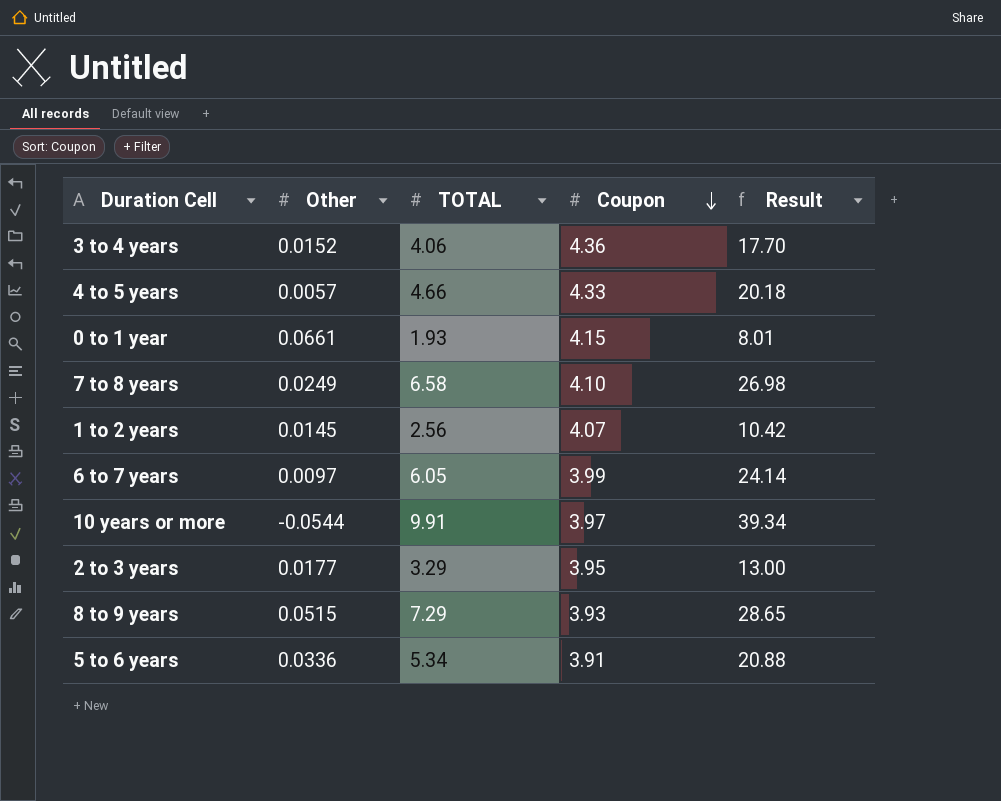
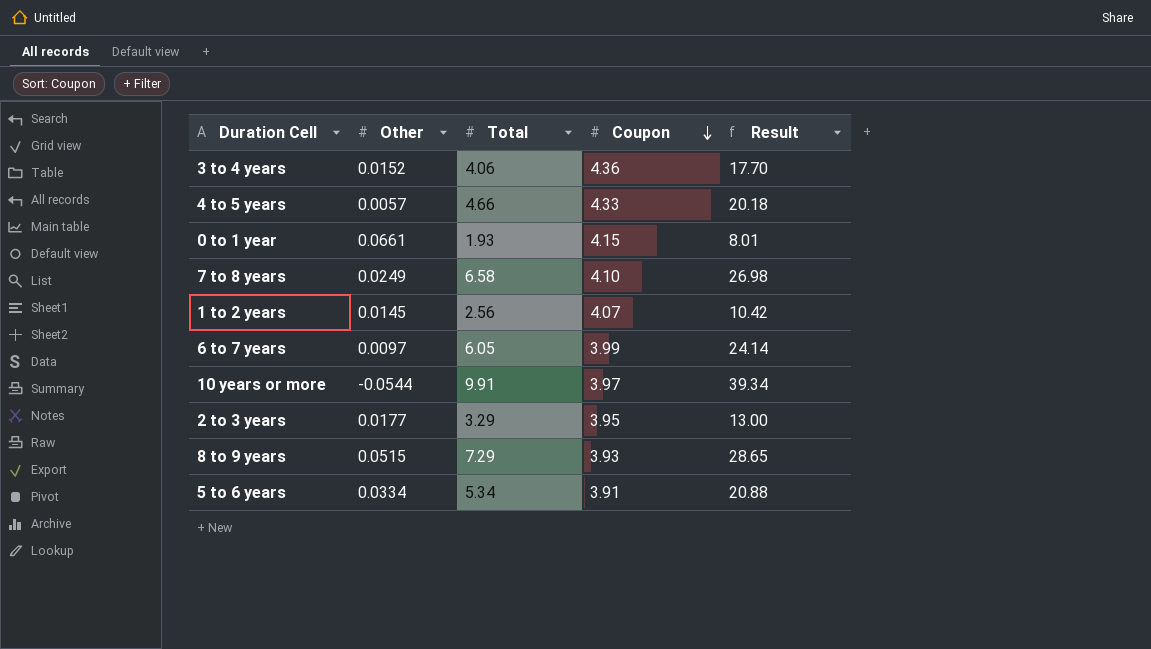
column name: TOTAL -> Total
5 to 6 years | Other: 0.0336 -> 0.0334

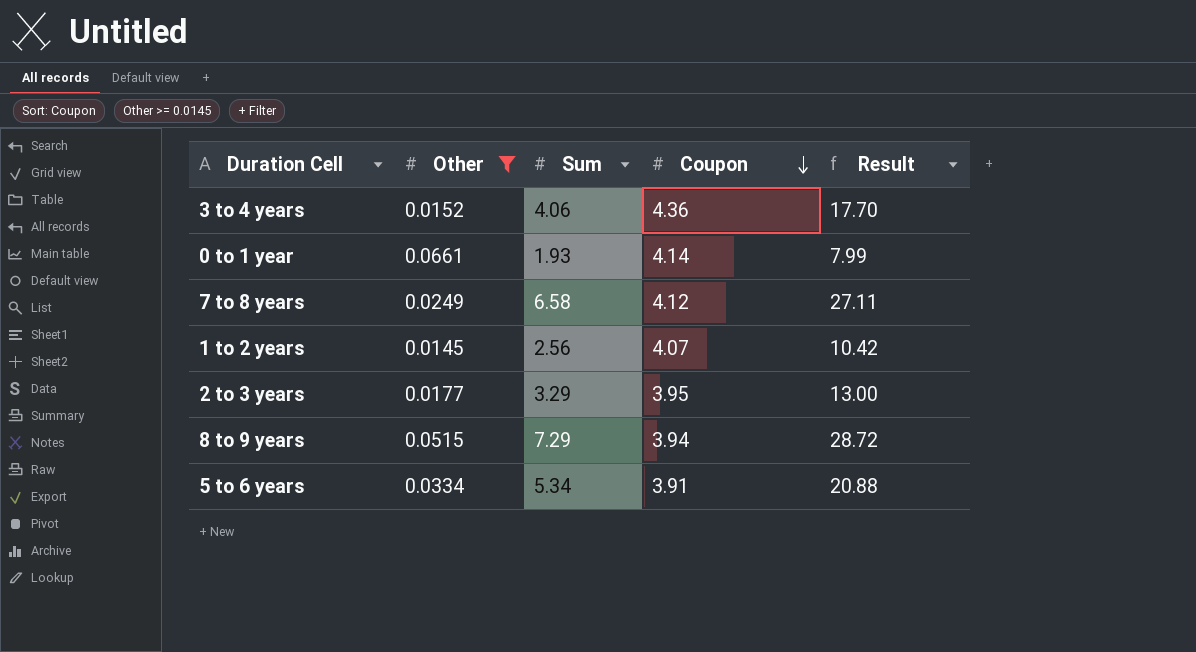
filter: none -> Other >= 0.0145
column name: Total -> Sum
0 to 1 year | Coupon: 4.15 -> 4.14
0 to 1 year | Result: 8.01 -> 7.99
7 to 8 years | Coupon: 4.10 -> 4.12
7 to 8 years | Result: 26.98 -> 27.11
8 to 9 years | Coupon: 3.93 -> 3.94
8 to 9 years | Result: 28.65 -> 28.72

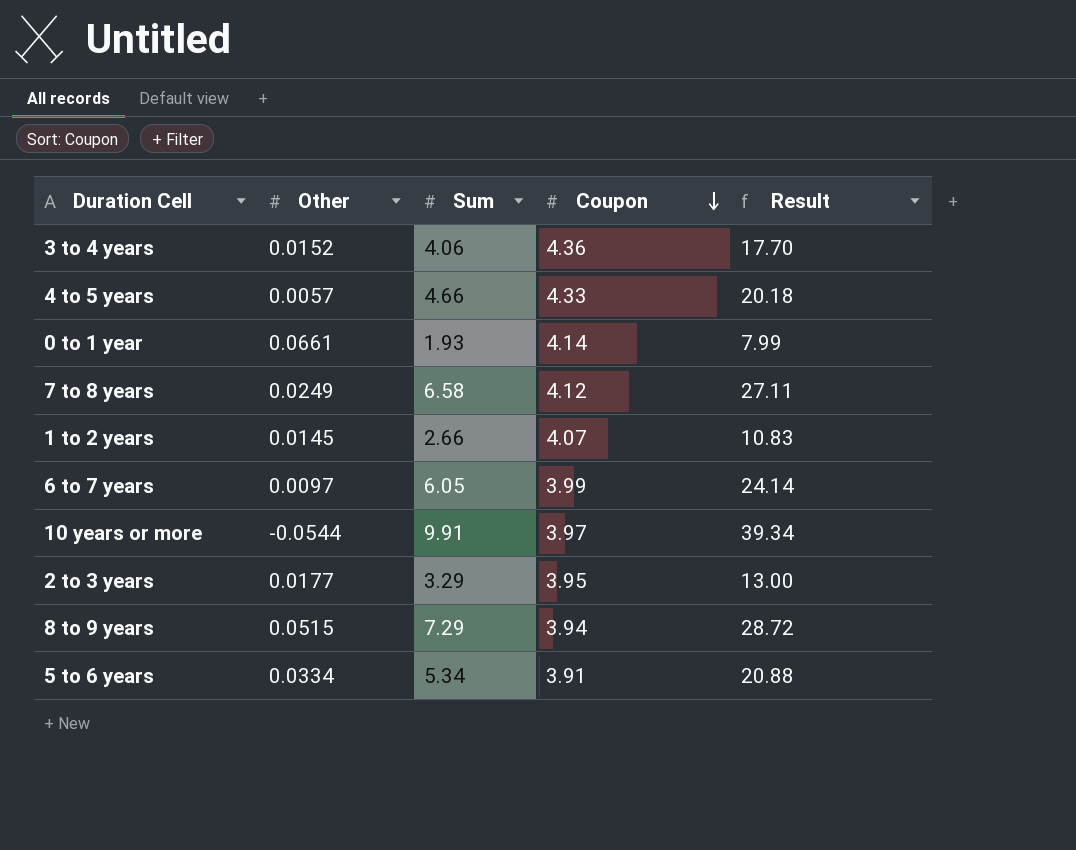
filter: Other >= 0.0145 -> none
1 to 2 years | Sum: 2.56 -> 2.66
1 to 2 years | Result: 10.42 -> 10.83

